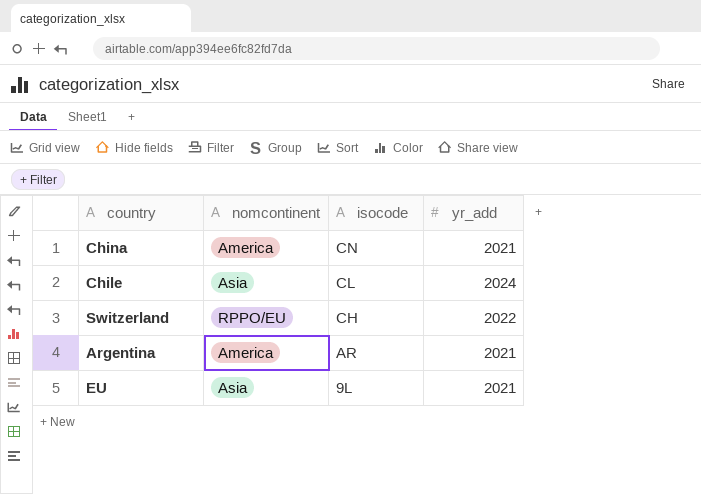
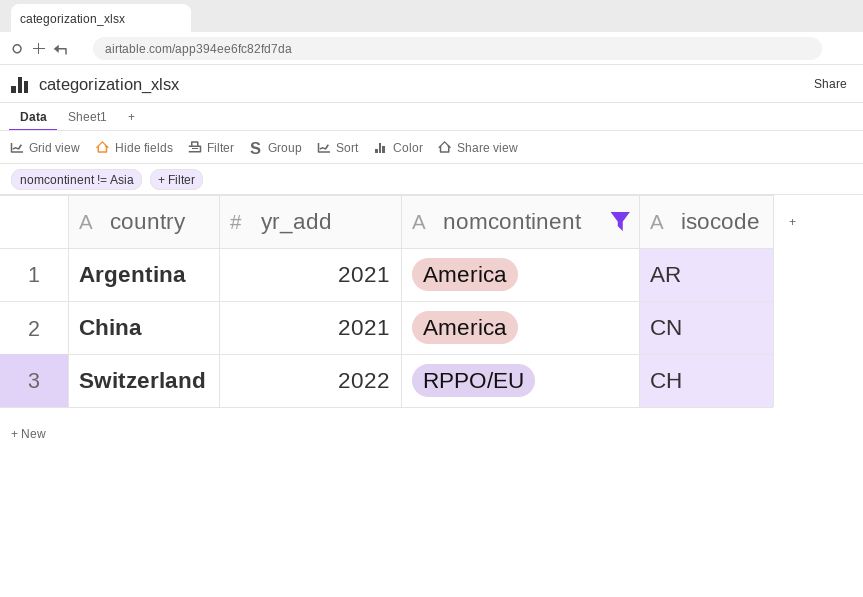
filter: none -> nomcontinent != Asia
row order: isocode descending -> country ascending
column yr_add | position: 4 -> 2

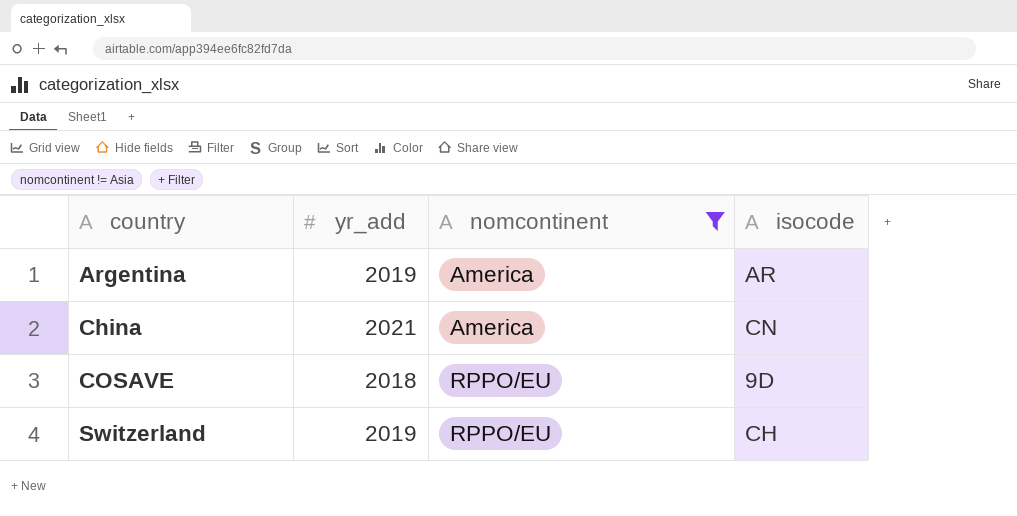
Argentina | yr_add: 2021 -> 2019
row COSAVE: none -> 2018 | RPPO/EU | 9D
Switzerland | yr_add: 2022 -> 2019

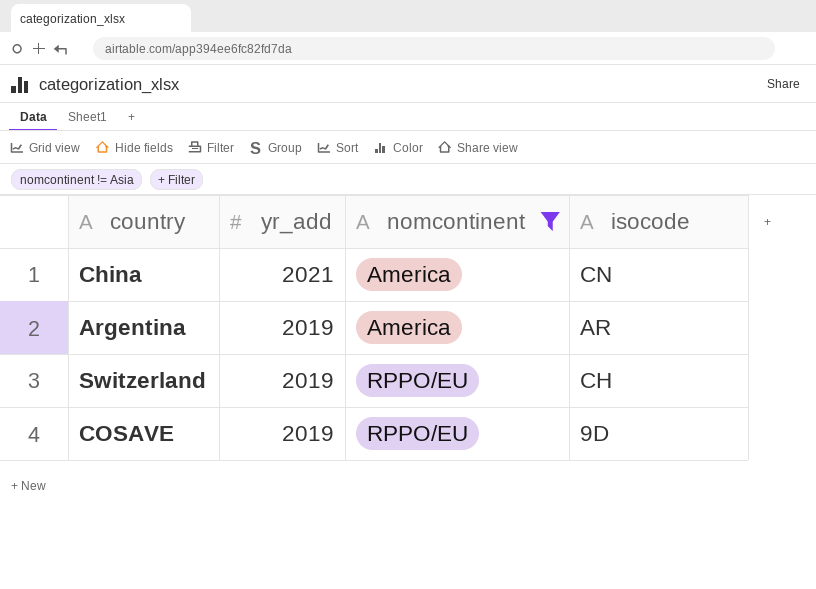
row order: country ascending -> yr_add descending
COSAVE | yr_add: 2018 -> 2019

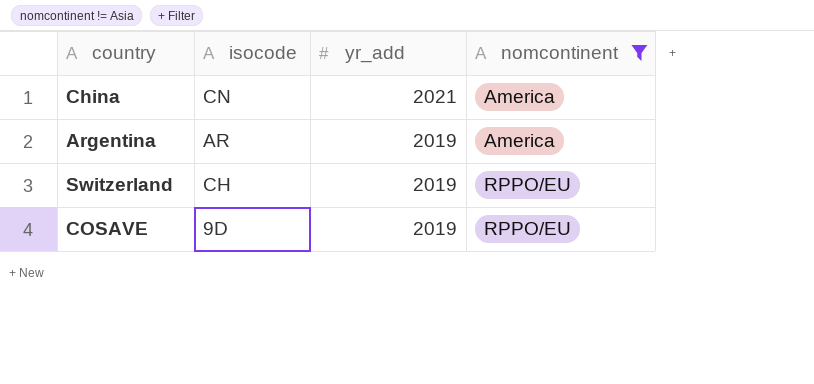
column isocode | position: 4 -> 2

